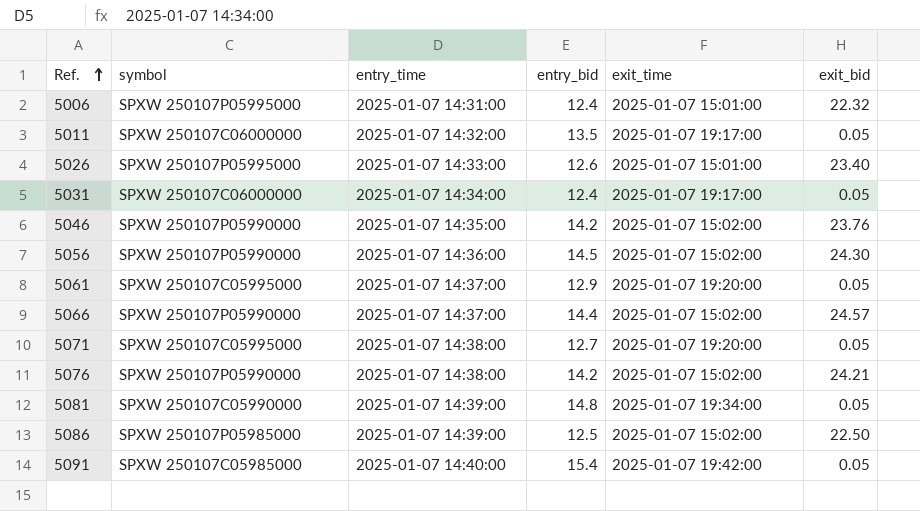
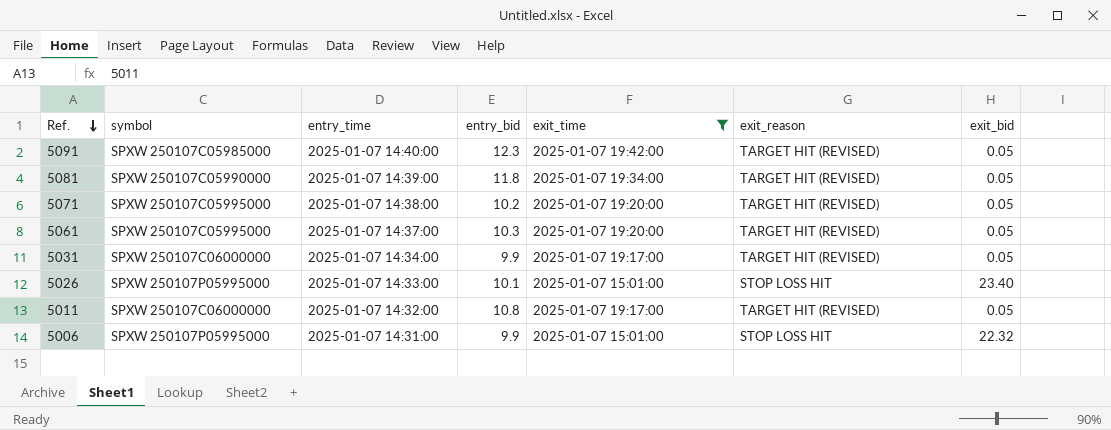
filter: none -> exit_time != 2025-01-07 15:02:00
row order: Ref. ascending -> Ref. descending
column exit_reason | position: none -> 6
5091 | entry_bid: 15.4 -> 12.3
5081 | entry_bid: 14.8 -> 11.8
5071 | entry_bid: 12.7 -> 10.2
5061 | entry_bid: 12.9 -> 10.3
5031 | entry_bid: 12.4 -> 9.9
5026 | entry_bid: 12.6 -> 10.1
5011 | entry_bid: 13.5 -> 10.8
5006 | entry_bid: 12.4 -> 9.9

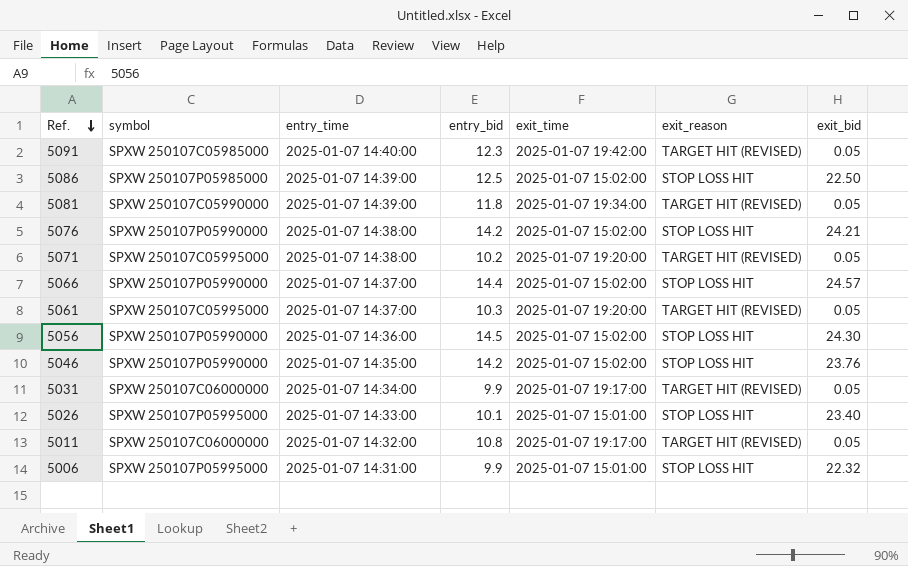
filter: exit_time != 2025-01-07 15:02:00 -> none

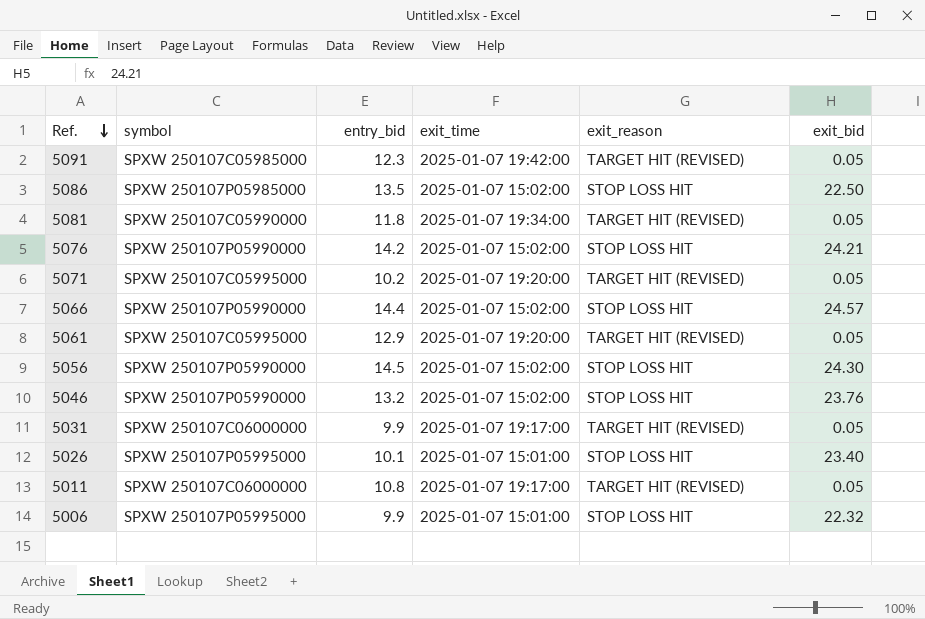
column entry_time | position: 3 -> none
5086 | entry_bid: 12.5 -> 13.5
5061 | entry_bid: 10.3 -> 12.9
5046 | entry_bid: 14.2 -> 13.2

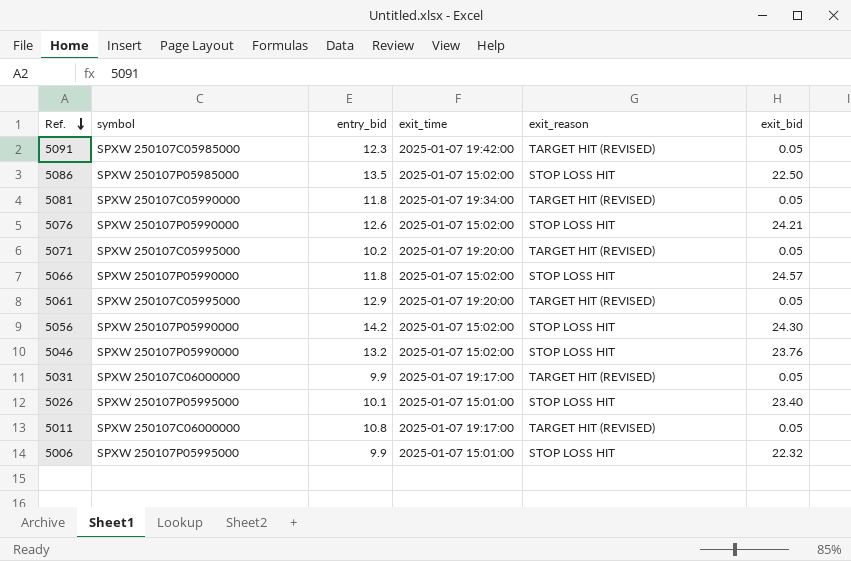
5076 | entry_bid: 14.2 -> 12.6
5066 | entry_bid: 14.4 -> 11.8
5056 | entry_bid: 14.5 -> 14.2

